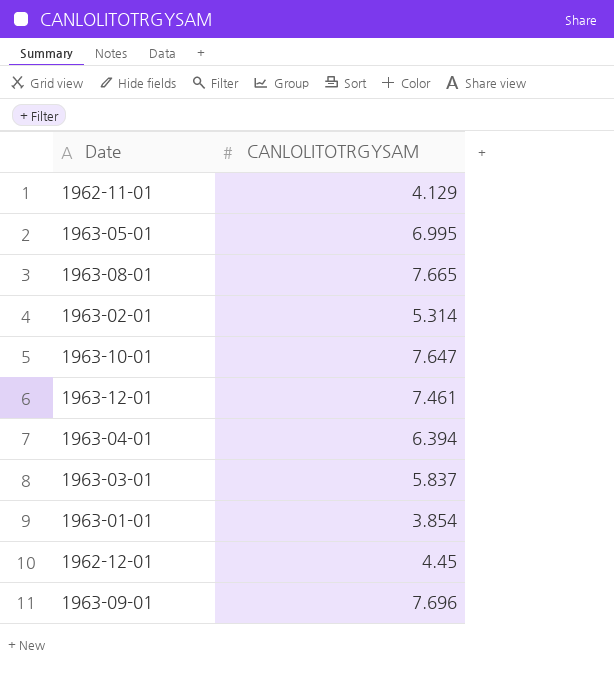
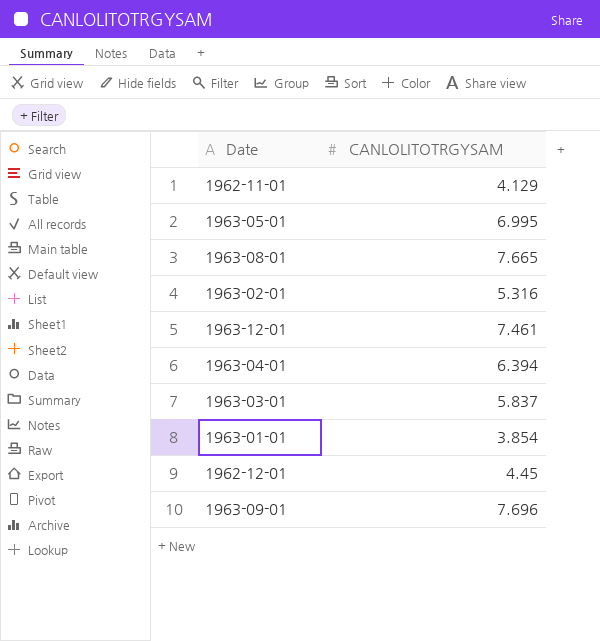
row 1963-10-01: 7.647 -> none
1963-02-01 | CANLOLITOTRGYSAM: 5.314 -> 5.316

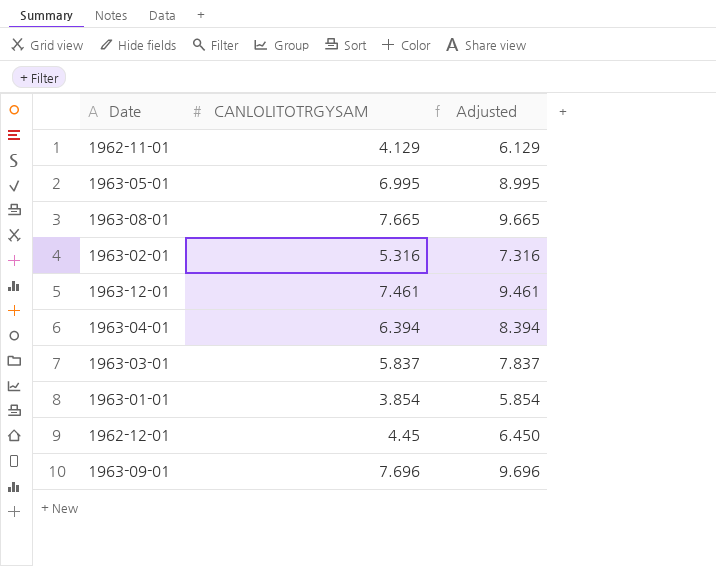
column Adjusted | formula: none -> [CANLOLITOTRGYSAM] + 2

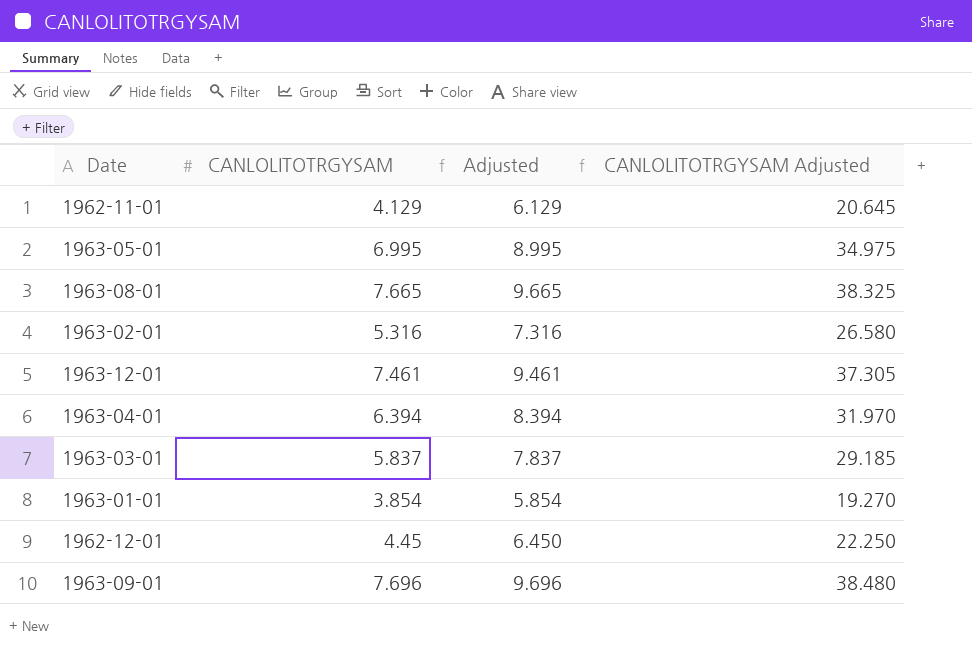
column CANLOLITOTRGYSAM Adjusted | formula: none -> [CANLOLITOTRGYSAM] * 5

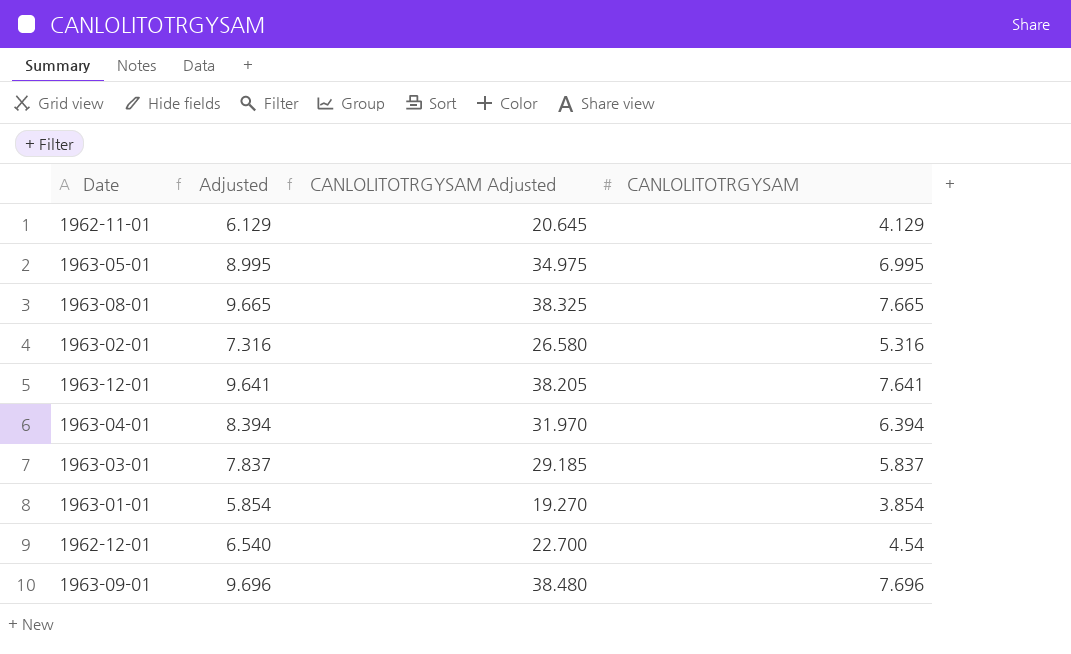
column CANLOLITOTRGYSAM | position: 2 -> 4
1963-12-01 | Adjusted: 9.461 -> 9.641
1963-12-01 | CANLOLITOTRGYSAM Adjusted: 37.305 -> 38.205
1963-12-01 | CANLOLITOTRGYSAM: 7.461 -> 7.641
1962-12-01 | Adjusted: 6.450 -> 6.540
1962-12-01 | CANLOLITOTRGYSAM Adjusted: 22.250 -> 22.700
1962-12-01 | CANLOLITOTRGYSAM: 4.45 -> 4.54

